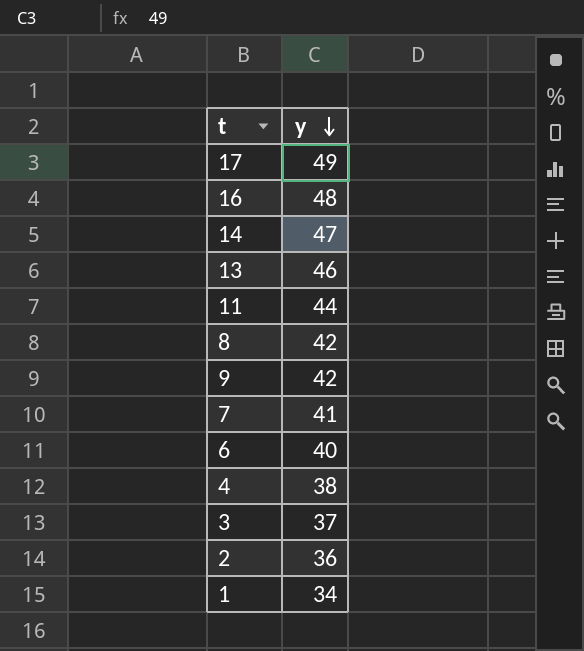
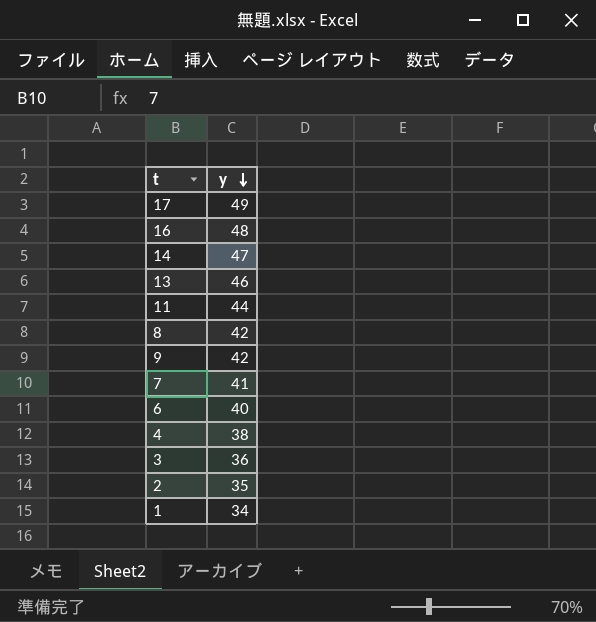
3 | y: 37 -> 36
2 | y: 36 -> 35

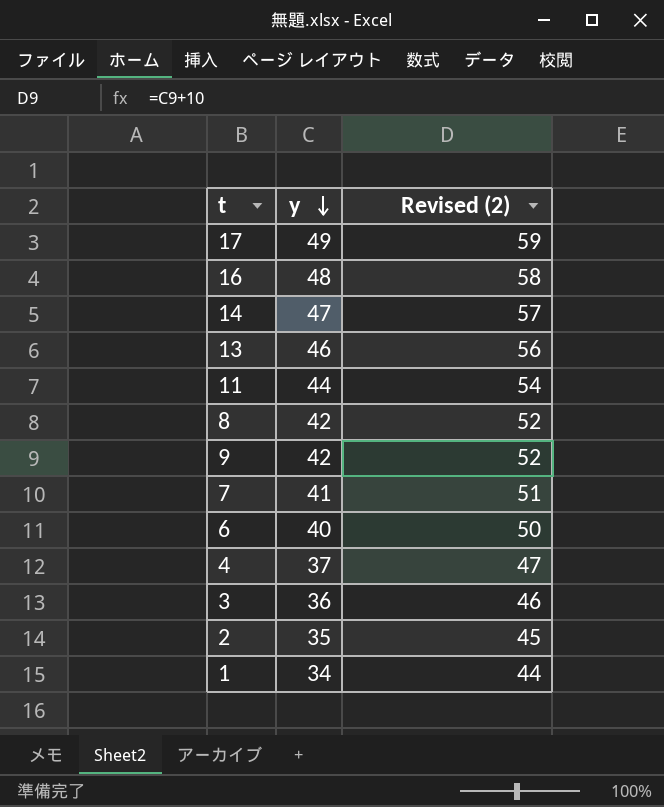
column Revised (2) | formula: none -> [y] + 10
4 | y: 38 -> 37

